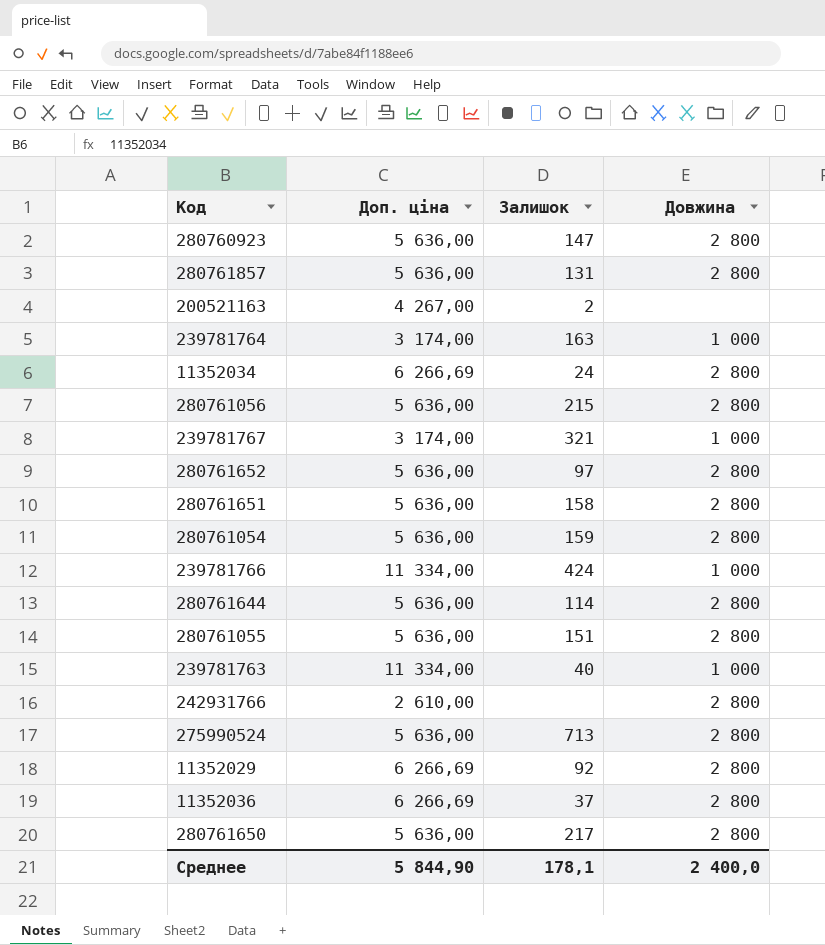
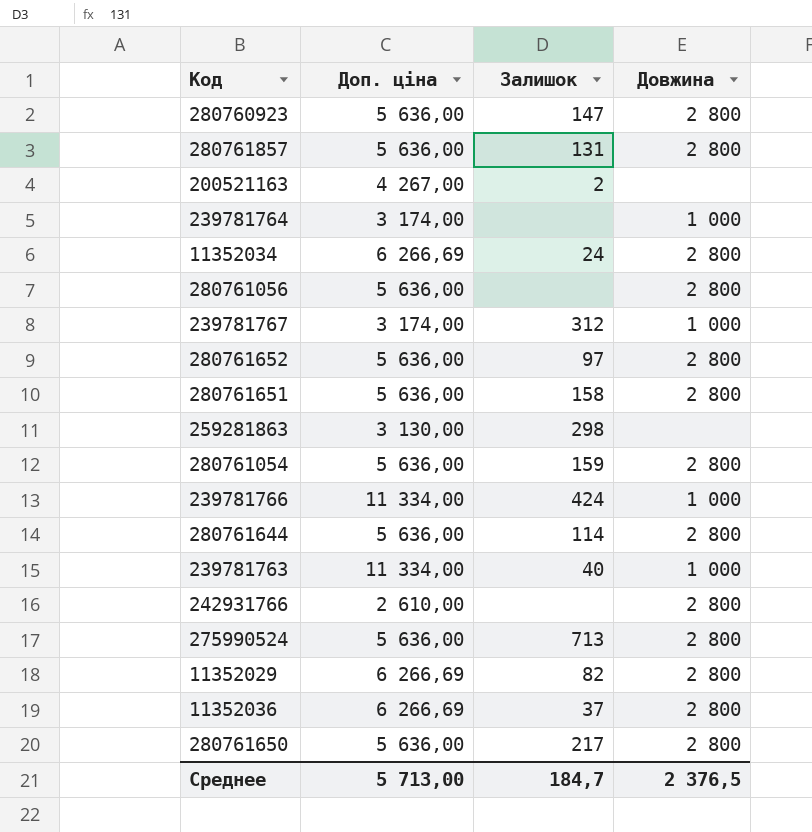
row 280761055: 5 636,00 | 151 | 2 800 -> none
239781764 | Залишок: 163 -> none
280761056 | Залишок: 215 -> none
239781767 | Залишок: 321 -> 312
row 259281863: none -> 3 130,00 | 298 | none
11352029 | Залишок: 92 -> 82
Среднее | Доп. ціна: 5 844,90 -> 5 713,00
Среднее | Залишок: 178,1 -> 184,7
Среднее | Довжина: 2 400,0 -> 2 376,5

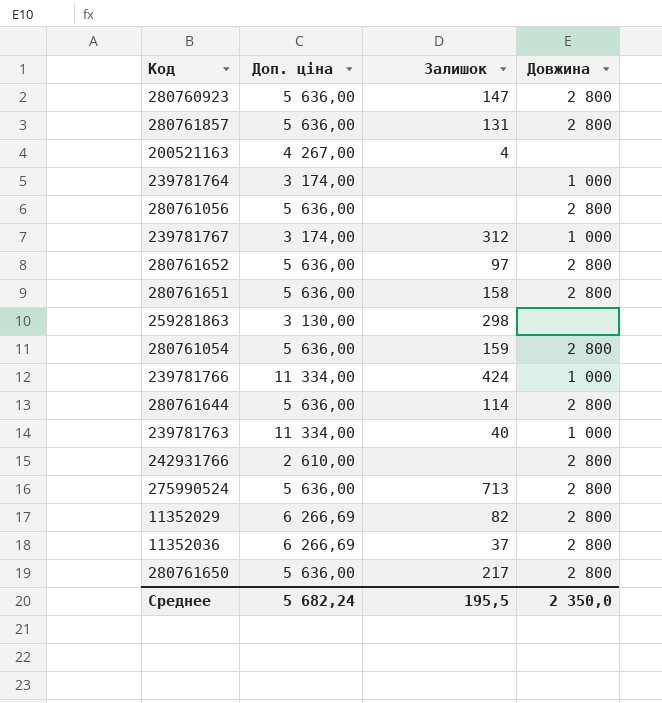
row 11352034: 6 266,69 | 24 | 2 800 -> none
200521163 | Залишок: 2 -> 4
Среднее | Доп. ціна: 5 713,00 -> 5 682,24
Среднее | Залишок: 184,7 -> 195,5
Среднее | Довжина: 2 376,5 -> 2 350,0

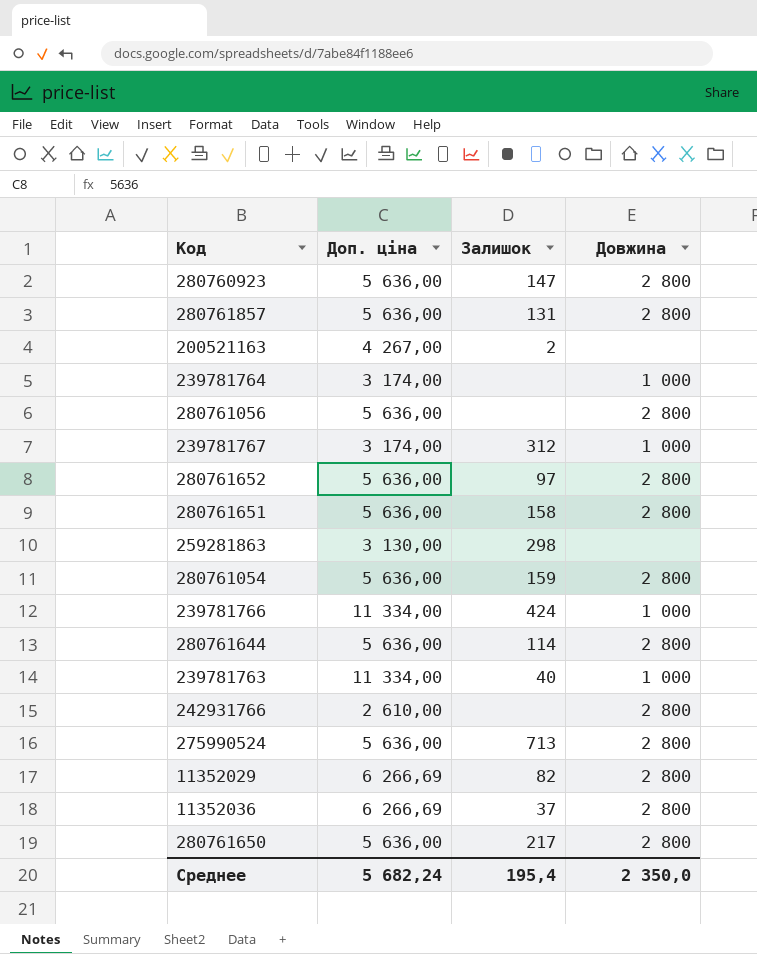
200521163 | Залишок: 4 -> 2
Среднее | Залишок: 195,5 -> 195,4

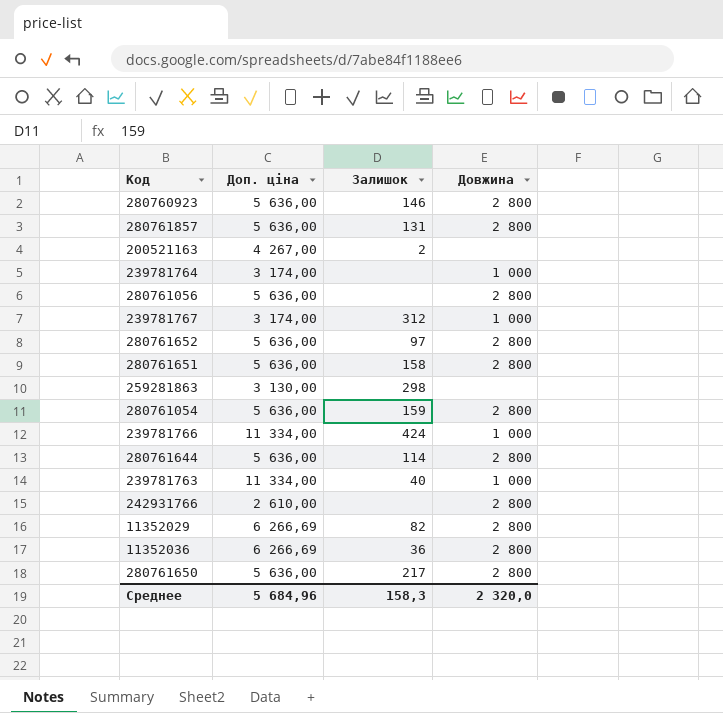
row 275990524: 5 636,00 | 713 | 2 800 -> none
280760923 | Залишок: 147 -> 146
11352036 | Залишок: 37 -> 36
Среднее | Доп. ціна: 5 682,24 -> 5 684,96
Среднее | Залишок: 195,4 -> 158,3
Среднее | Довжина: 2 350,0 -> 2 320,0

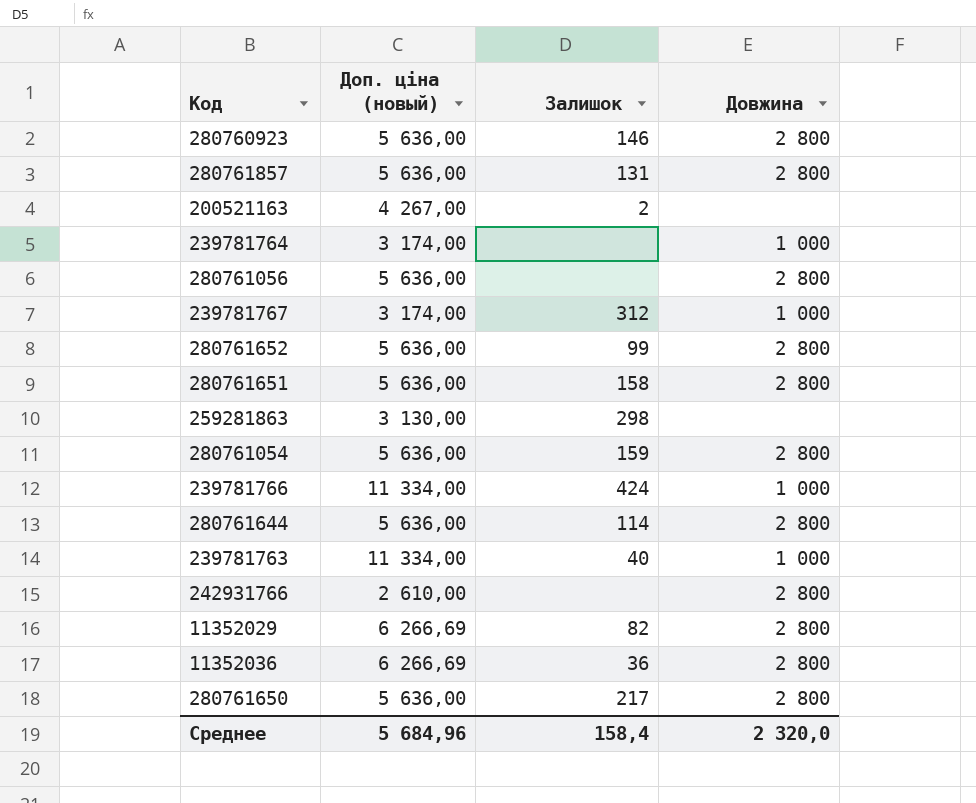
column name: Доп. ціна -> Доп. ціна (новый)
280761652 | Залишок: 97 -> 99
Среднее | Залишок: 158,3 -> 158,4

